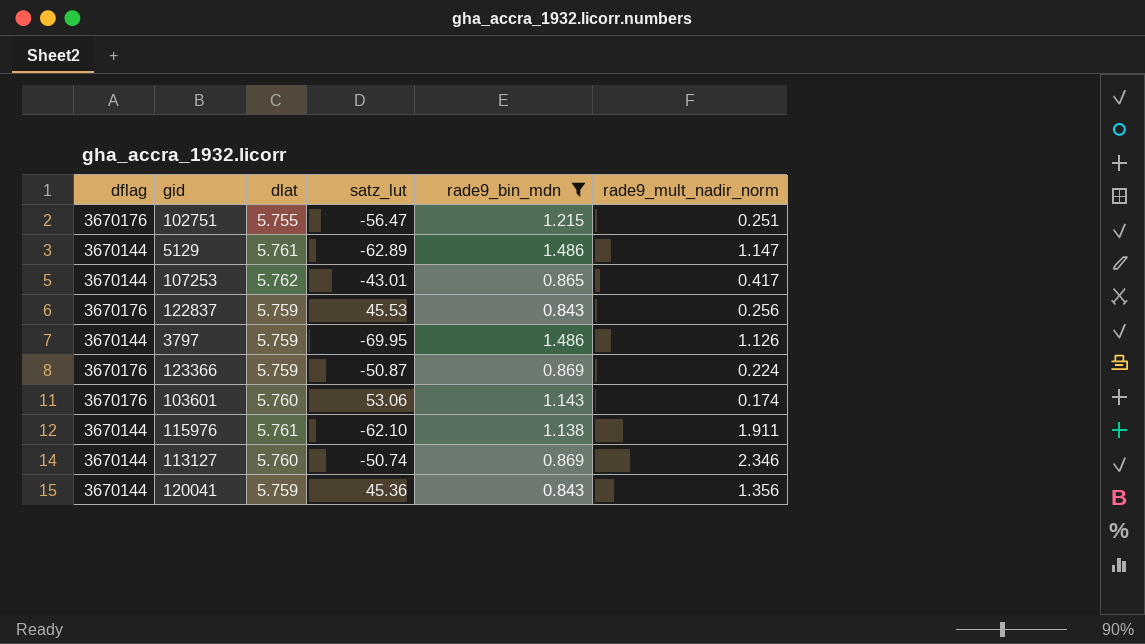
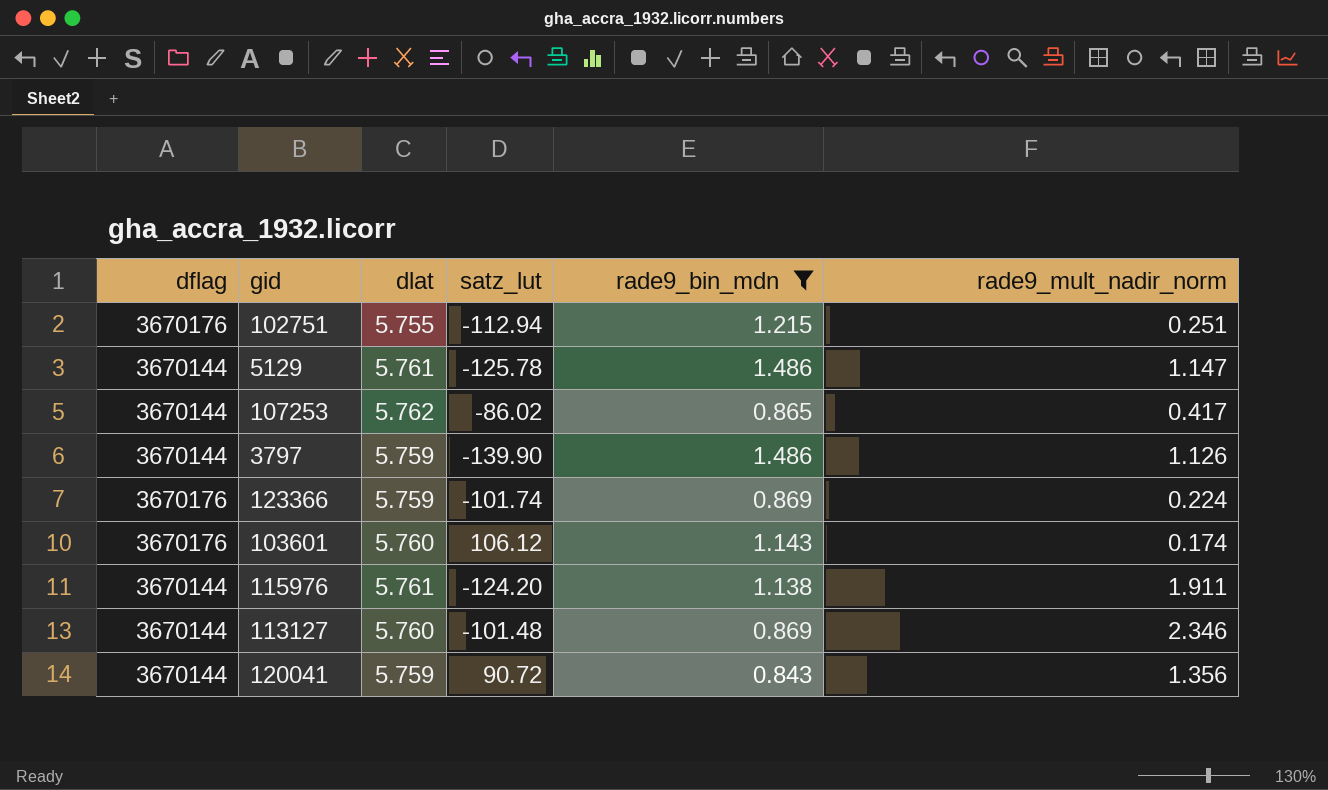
row 122837: 3670176 | 5.759 | 45.53 | 0.843 | 0.256 -> none
102751 | satz_lut: -56.47 -> -112.94
5129 | satz_lut: -62.89 -> -125.78
107253 | satz_lut: -43.01 -> -86.02
3797 | satz_lut: -69.95 -> -139.90
123366 | satz_lut: -50.87 -> -101.74
103601 | satz_lut: 53.06 -> 106.12
115976 | satz_lut: -62.10 -> -124.20
113127 | satz_lut: -50.74 -> -101.48
120041 | satz_lut: 45.36 -> 90.72

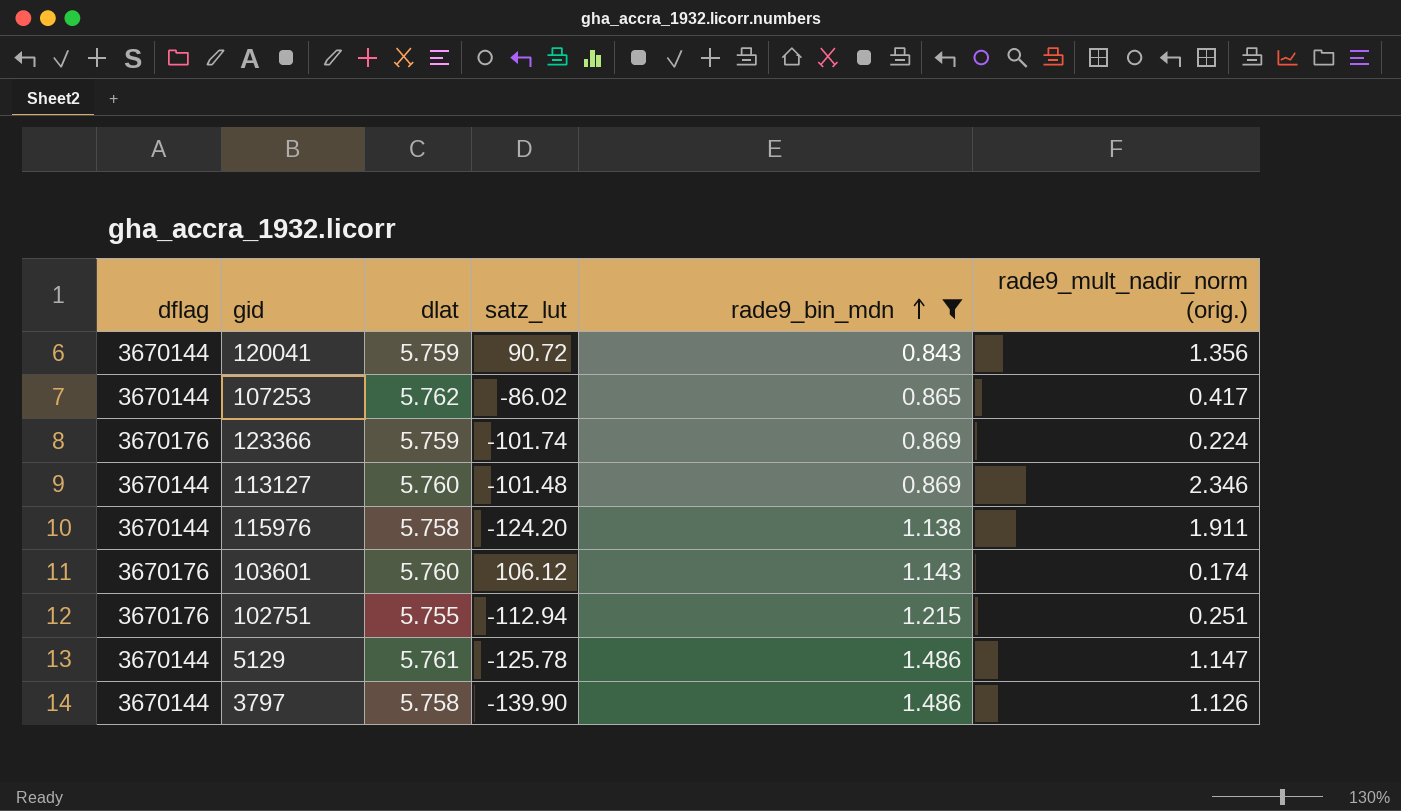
row order: none -> rade9_bin_mdn ascending
column name: rade9_mult_nadir_norm -> rade9_mult_nadir_norm (orig.)
115976 | dlat: 5.761 -> 5.758
3797 | dlat: 5.759 -> 5.758

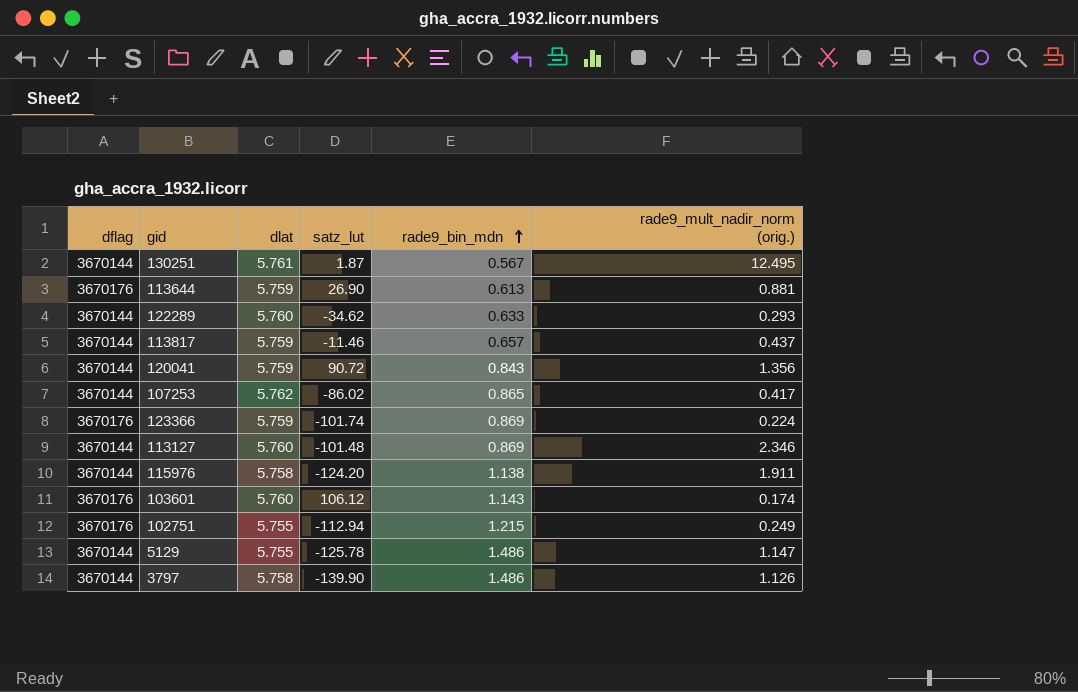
filter: rade9_bin_mdn >= 0.843 -> none
102751 | rade9_mult_nadir_norm (orig.): 0.251 -> 0.249
5129 | dlat: 5.761 -> 5.755

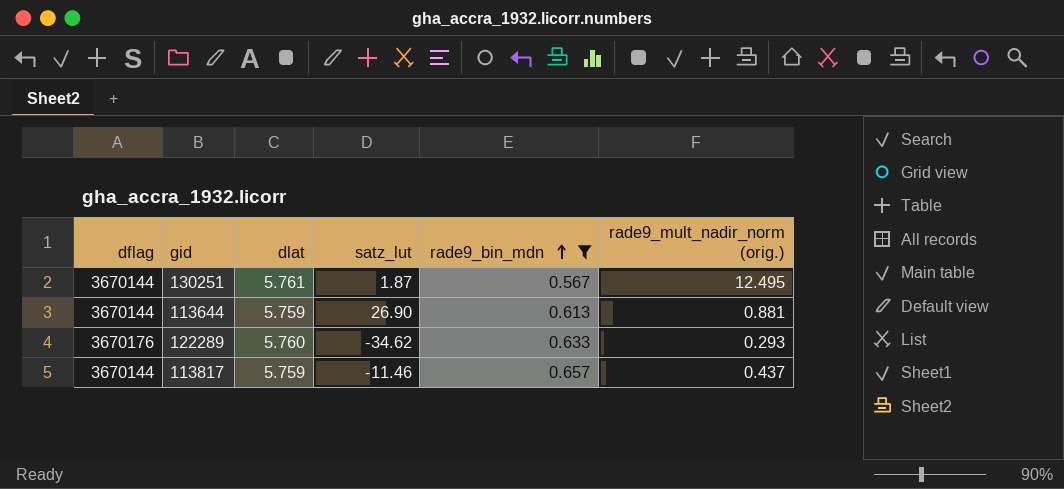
filter: none -> rade9_bin_mdn <= 0.657
113644 | dflag: 3670176 -> 3670144
122289 | dflag: 3670144 -> 3670176

